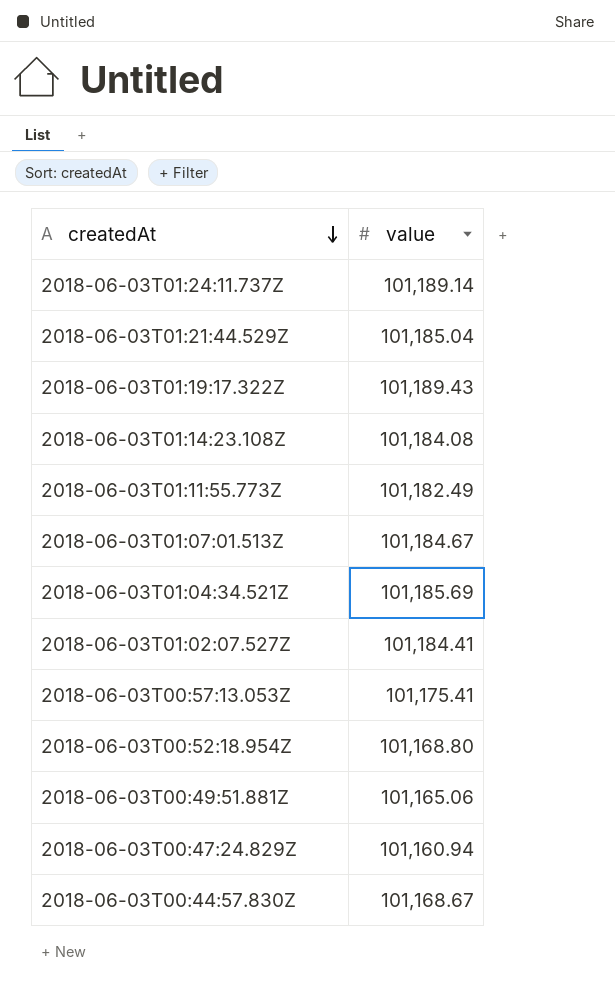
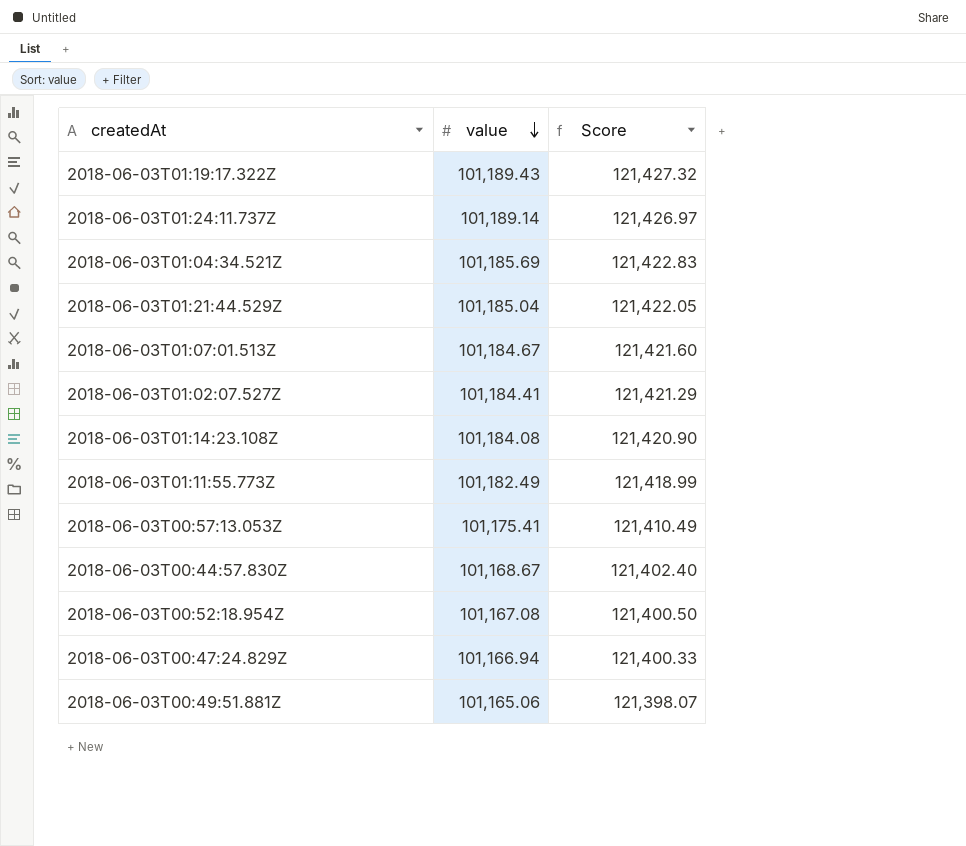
row order: createdAt descending -> value descending
column Score | formula: none -> [value] * 1.2
2018-06-03T00:52:18.954Z | value: 101,168.80 -> 101,167.08
2018-06-03T00:47:24.829Z | value: 101,160.94 -> 101,166.94

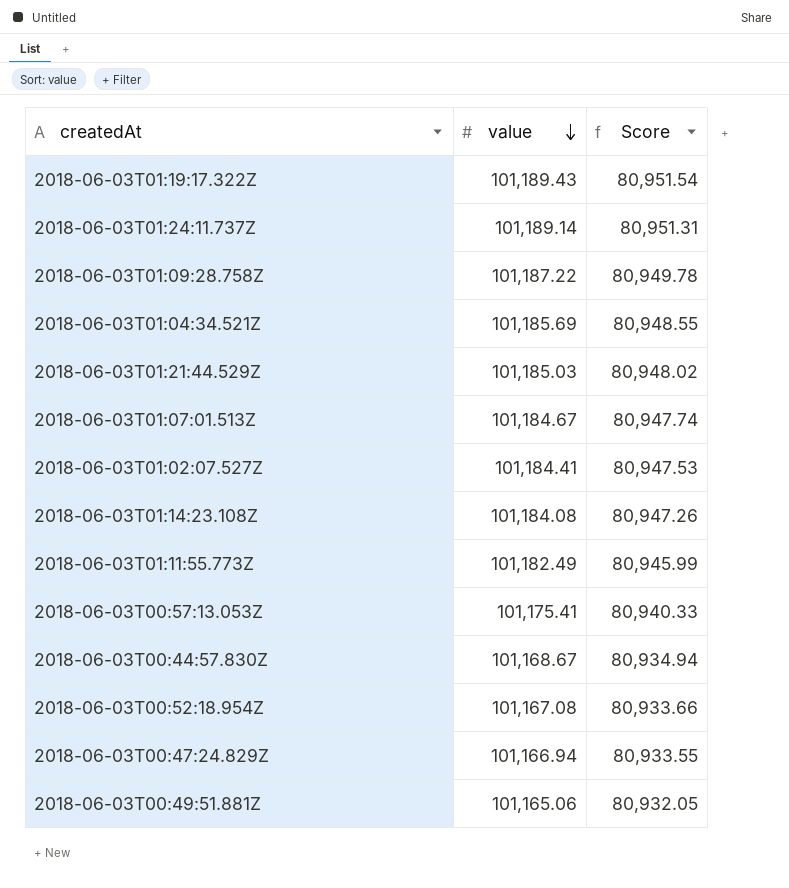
column Score | formula: [value] * 1.2 -> [value] * 0.8
row 2018-06-03T01:09:28.758Z: none -> 101,187.22 | 80,949.78
2018-06-03T01:21:44.529Z | value: 101,185.04 -> 101,185.03

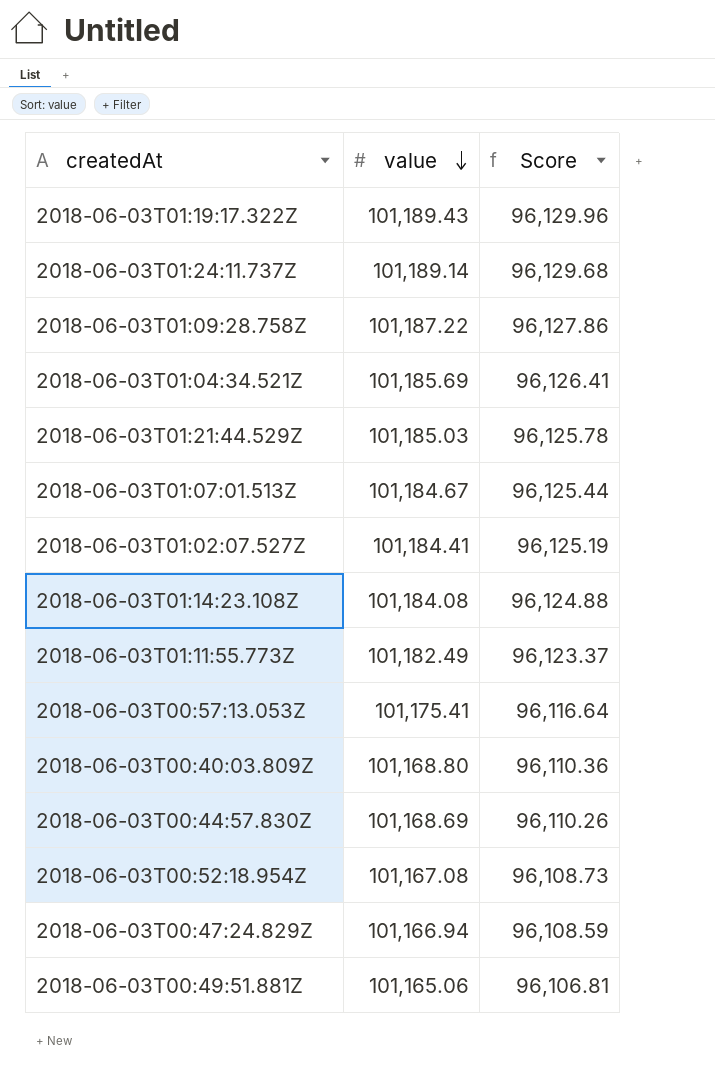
column Score | formula: [value] * 0.8 -> [value] * 0.95
row 2018-06-03T00:40:03.809Z: none -> 101,168.80 | 96,110.36
2018-06-03T00:44:57.830Z | value: 101,168.67 -> 101,168.69

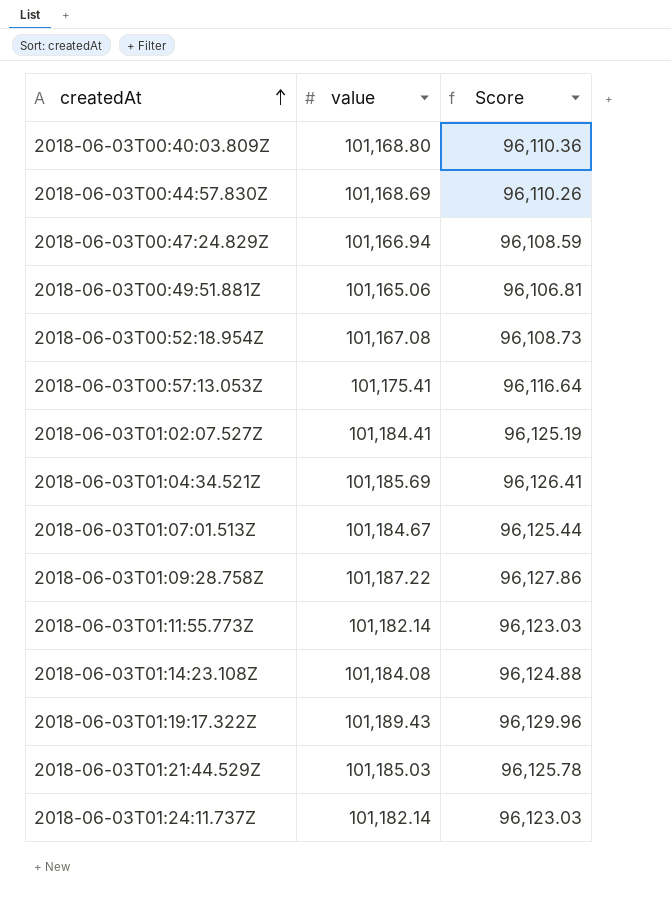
row order: value descending -> createdAt ascending
2018-06-03T01:11:55.773Z | value: 101,182.49 -> 101,182.14
2018-06-03T01:11:55.773Z | Score: 96,123.37 -> 96,123.03
2018-06-03T01:24:11.737Z | value: 101,189.14 -> 101,182.14
2018-06-03T01:24:11.737Z | Score: 96,129.68 -> 96,123.03

